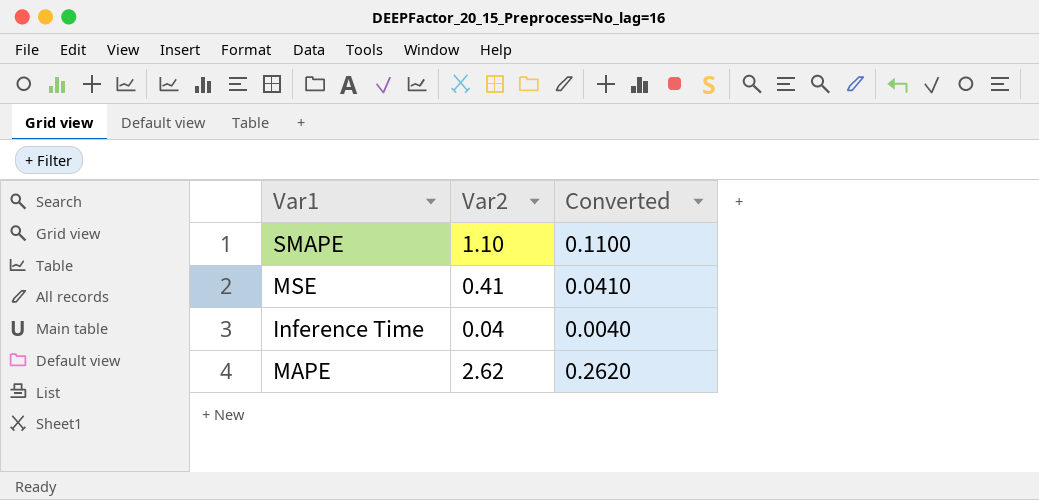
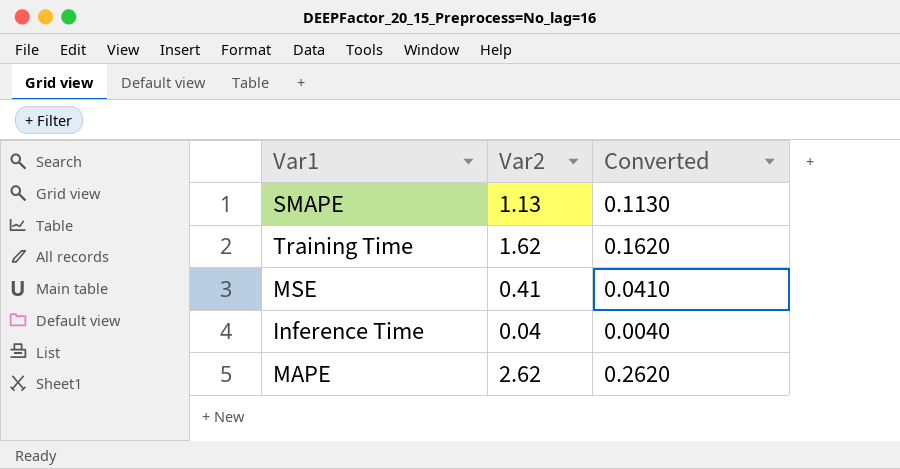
SMAPE | Var2: 1.10 -> 1.13
SMAPE | Converted: 0.1100 -> 0.1130
row Training Time: none -> 1.62 | 0.1620

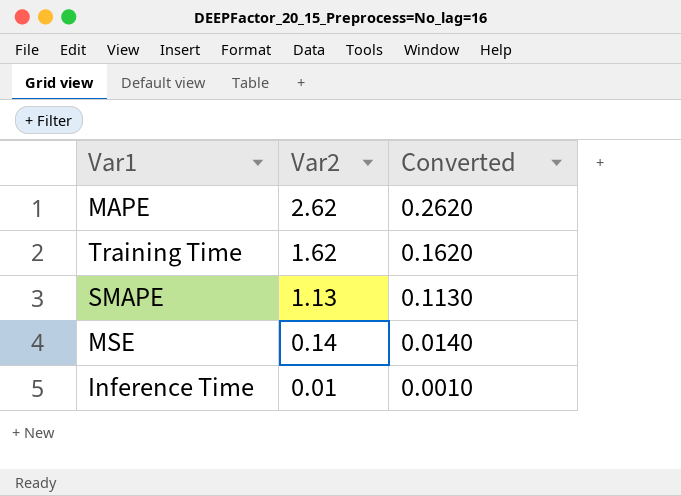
row order: none -> Var2 descending
MSE | Var2: 0.41 -> 0.14
MSE | Converted: 0.0410 -> 0.0140
Inference Time | Var2: 0.04 -> 0.01
Inference Time | Converted: 0.0040 -> 0.0010

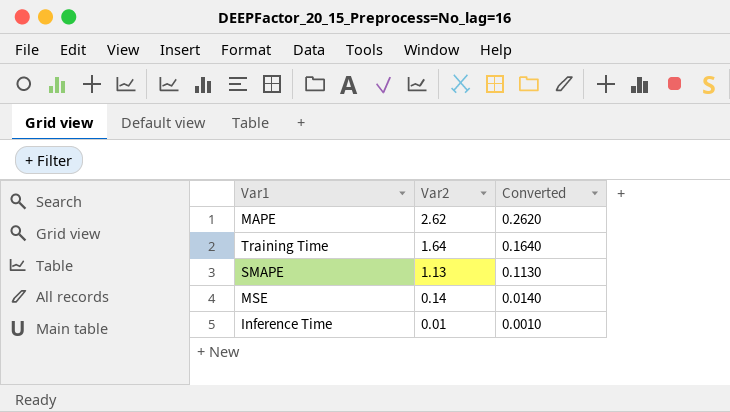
Training Time | Var2: 1.62 -> 1.64
Training Time | Converted: 0.1620 -> 0.1640

